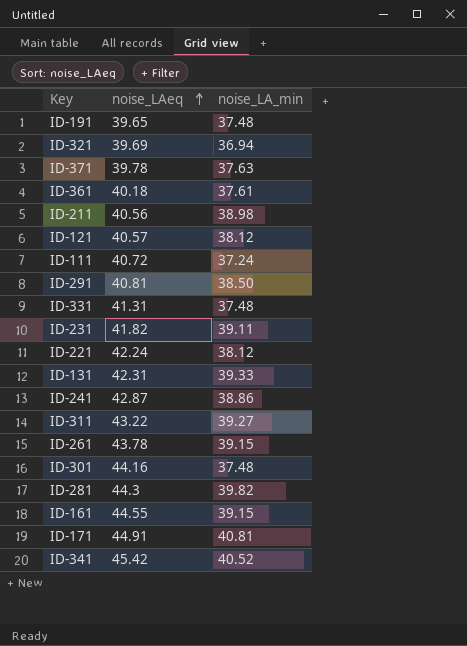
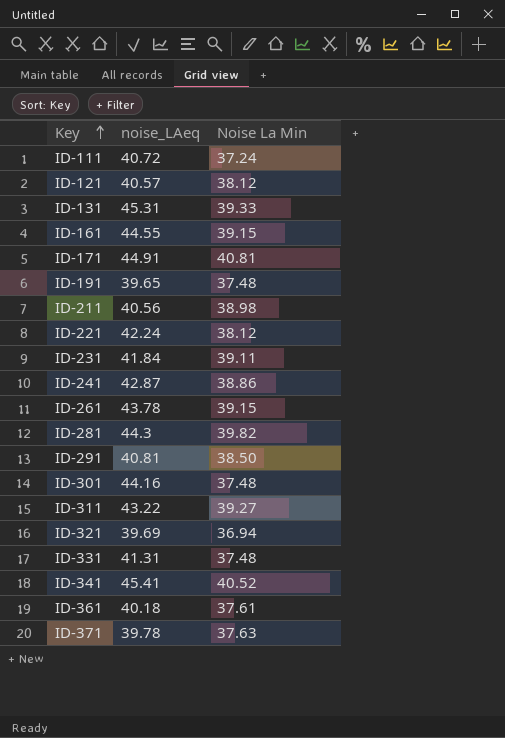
row order: noise_LAeq ascending -> Key ascending
column name: noise_LA_min -> Noise La Min
ID-131 | noise_LAeq: 42.31 -> 45.31
ID-231 | noise_LAeq: 41.82 -> 41.84
ID-341 | noise_LAeq: 45.42 -> 45.41

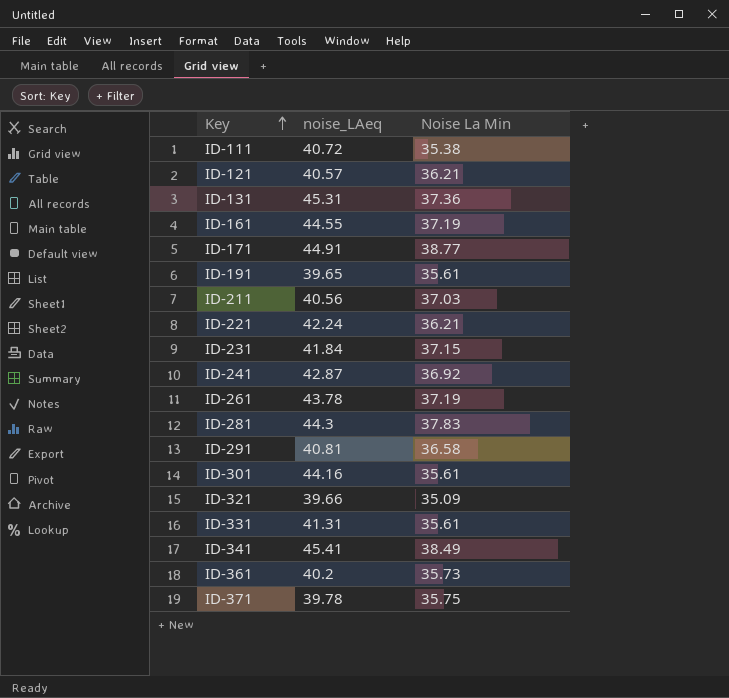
row ID-311: 43.22 | 39.27 -> none
ID-111 | Noise La Min: 37.24 -> 35.38
ID-121 | Noise La Min: 38.12 -> 36.21
ID-131 | Noise La Min: 39.33 -> 37.36
ID-161 | Noise La Min: 39.15 -> 37.19
ID-171 | Noise La Min: 40.81 -> 38.77
ID-191 | Noise La Min: 37.48 -> 35.61
ID-211 | Noise La Min: 38.98 -> 37.03
ID-221 | Noise La Min: 38.12 -> 36.21
ID-231 | Noise La Min: 39.11 -> 37.15
ID-241 | Noise La Min: 38.86 -> 36.92
ID-261 | Noise La Min: 39.15 -> 37.19
ID-281 | Noise La Min: 39.82 -> 37.83
ID-291 | Noise La Min: 38.50 -> 36.58
ID-301 | Noise La Min: 37.48 -> 35.61
ID-321 | noise_LAeq: 39.69 -> 39.66
ID-321 | Noise La Min: 36.94 -> 35.09
ID-331 | Noise La Min: 37.48 -> 35.61
ID-341 | Noise La Min: 40.52 -> 38.49
ID-361 | noise_LAeq: 40.18 -> 40.2
ID-361 | Noise La Min: 37.61 -> 35.73
ID-371 | Noise La Min: 37.63 -> 35.75

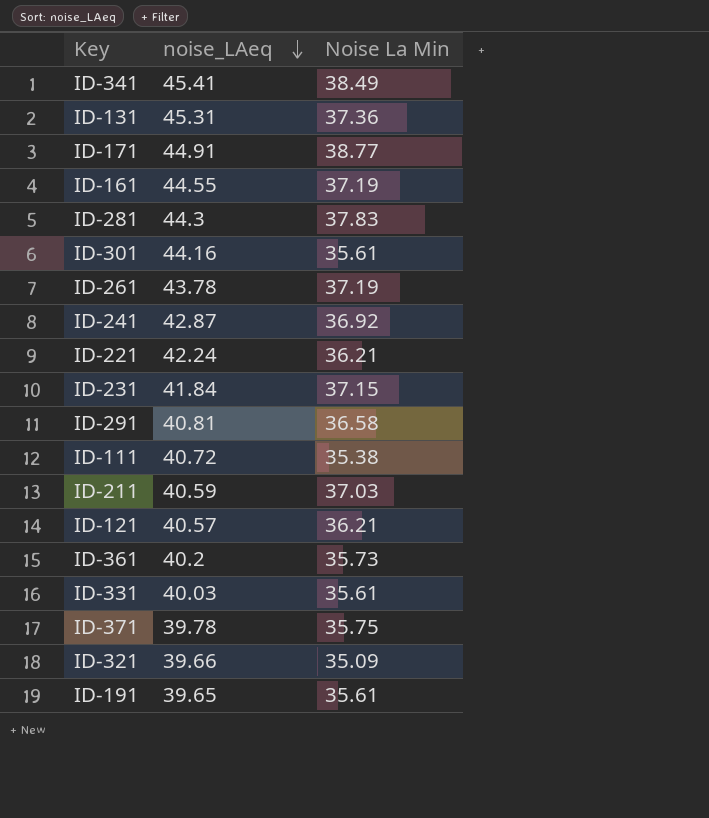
row order: Key ascending -> noise_LAeq descending
ID-211 | noise_LAeq: 40.56 -> 40.59
ID-331 | noise_LAeq: 41.31 -> 40.03

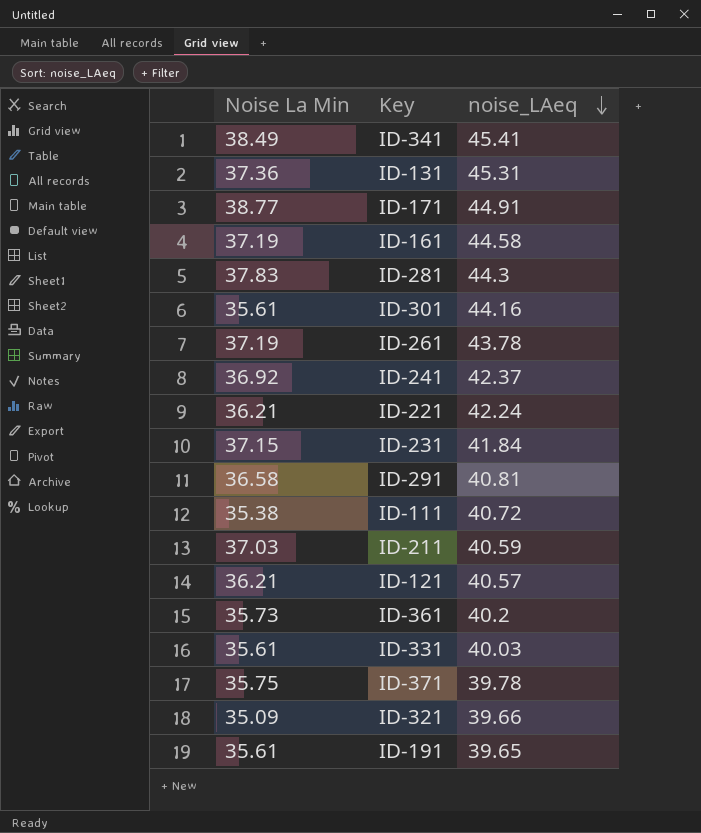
column Noise La Min | position: 3 -> 1
ID-161 | noise_LAeq: 44.55 -> 44.58
ID-241 | noise_LAeq: 42.87 -> 42.37

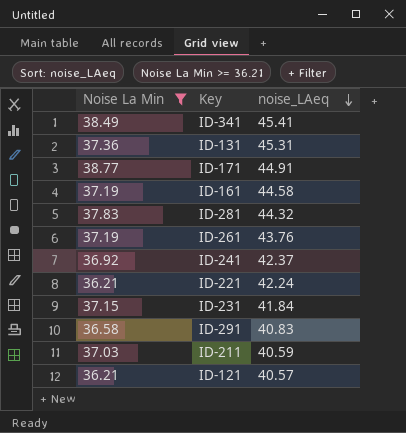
filter: none -> Noise La Min >= 36.21
ID-281 | noise_LAeq: 44.3 -> 44.32
ID-261 | noise_LAeq: 43.78 -> 43.76
ID-291 | noise_LAeq: 40.81 -> 40.83

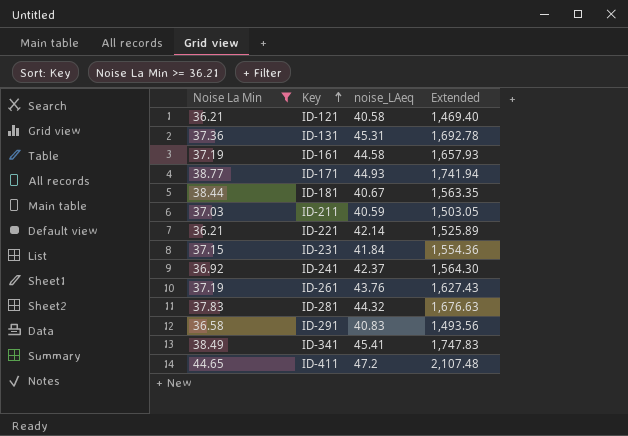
row order: noise_LAeq descending -> Key ascending
column Extended | formula: none -> [Noise La Min] * [noise_LAeq]
ID-121 | noise_LAeq: 40.57 -> 40.58
ID-171 | noise_LAeq: 44.91 -> 44.93
row ID-181: none -> 38.44 | 40.67 | 1,563.35
ID-221 | noise_LAeq: 42.24 -> 42.14
row ID-411: none -> 44.65 | 47.2 | 2,107.48

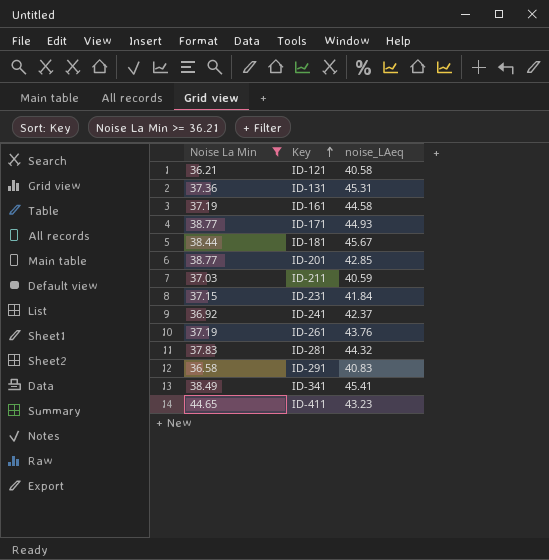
column Extended | formula: [Noise La Min] * [noise_LAeq] -> none
row ID-221: 36.21 | 42.14 | 1,525.89 -> none
ID-181 | noise_LAeq: 40.67 -> 45.67
row ID-201: none -> 38.77 | 42.85
ID-411 | noise_LAeq: 47.2 -> 43.23

